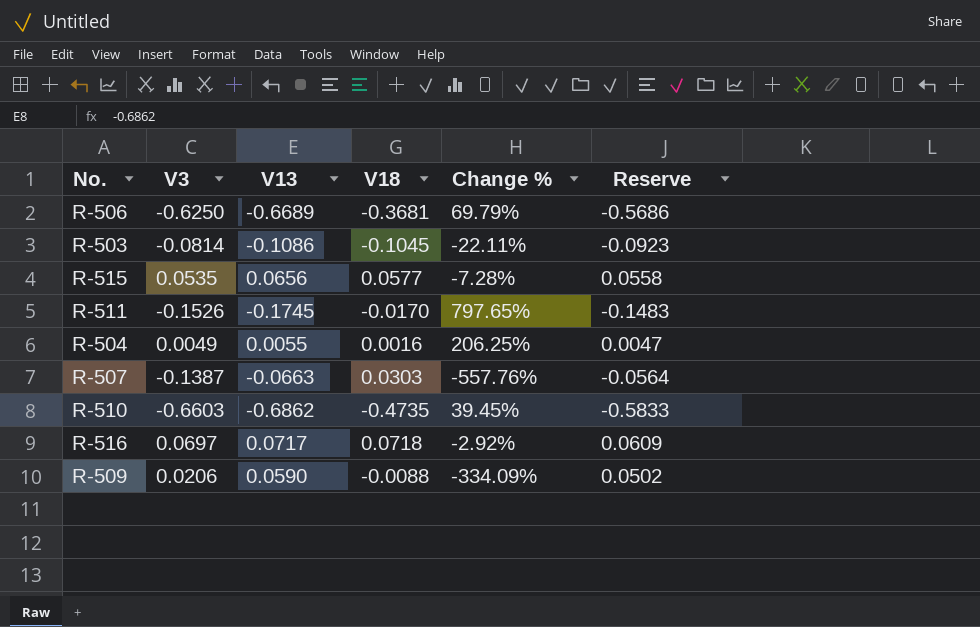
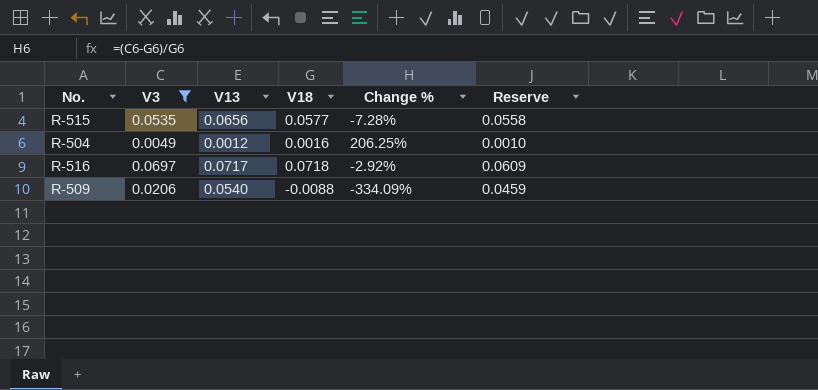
filter: none -> V3 >= 0.0049
R-504 | V13: 0.0055 -> 0.0012
R-504 | Reserve: 0.0047 -> 0.0010
R-509 | V13: 0.0590 -> 0.0540
R-509 | Reserve: 0.0502 -> 0.0459

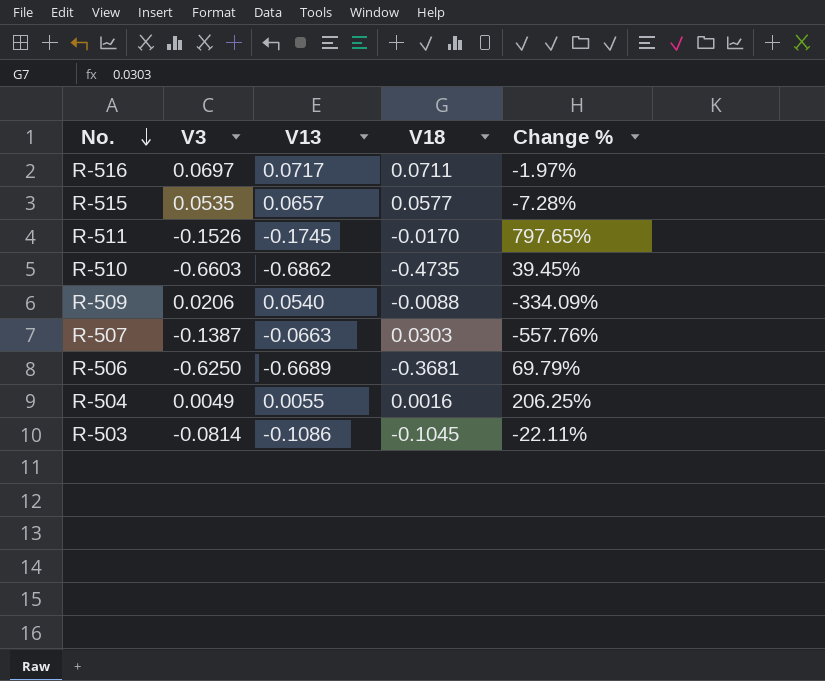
filter: V3 >= 0.0049 -> none
row order: none -> No. descending
column Reserve | formula: [V13] * 0.85 -> none
R-516 | V18: 0.0718 -> 0.0711
R-516 | Change %: -2.92% -> -1.97%
R-515 | V13: 0.0656 -> 0.0657
R-504 | V13: 0.0012 -> 0.0055

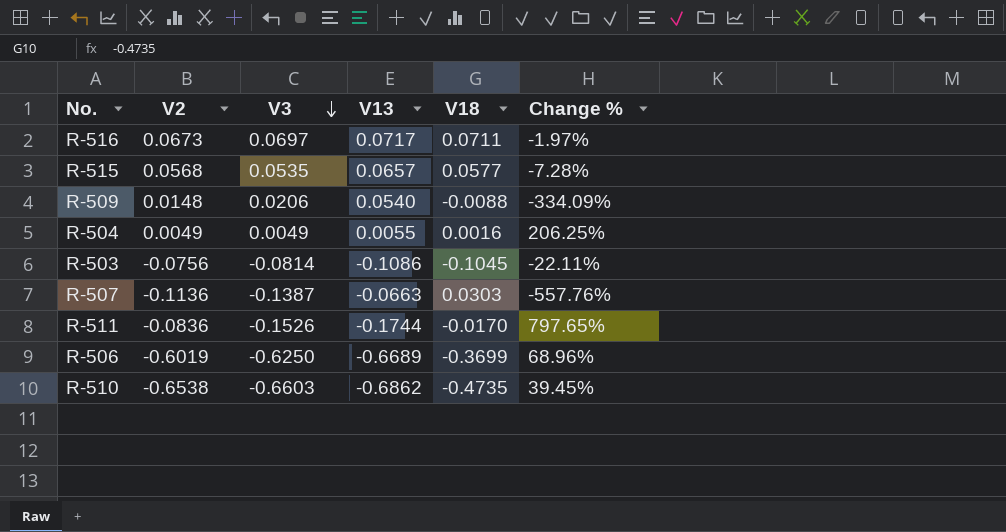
row order: No. descending -> V3 descending
column V2 | position: none -> 2
R-511 | V13: -0.1745 -> -0.1744
R-506 | V18: -0.3681 -> -0.3699
R-506 | Change %: 69.79% -> 68.96%

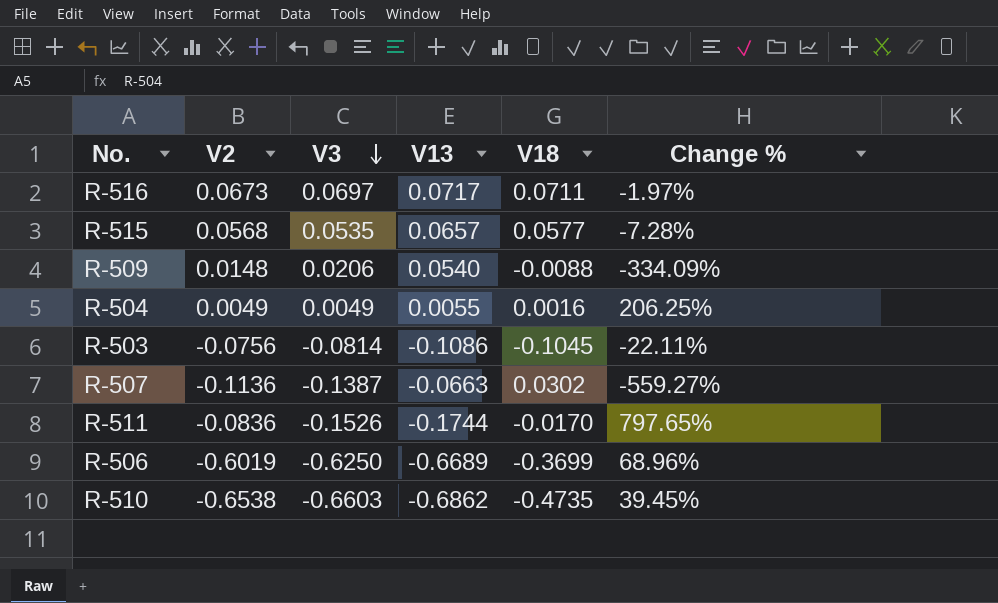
R-507 | V18: 0.0303 -> 0.0302
R-507 | Change %: -557.76% -> -559.27%

